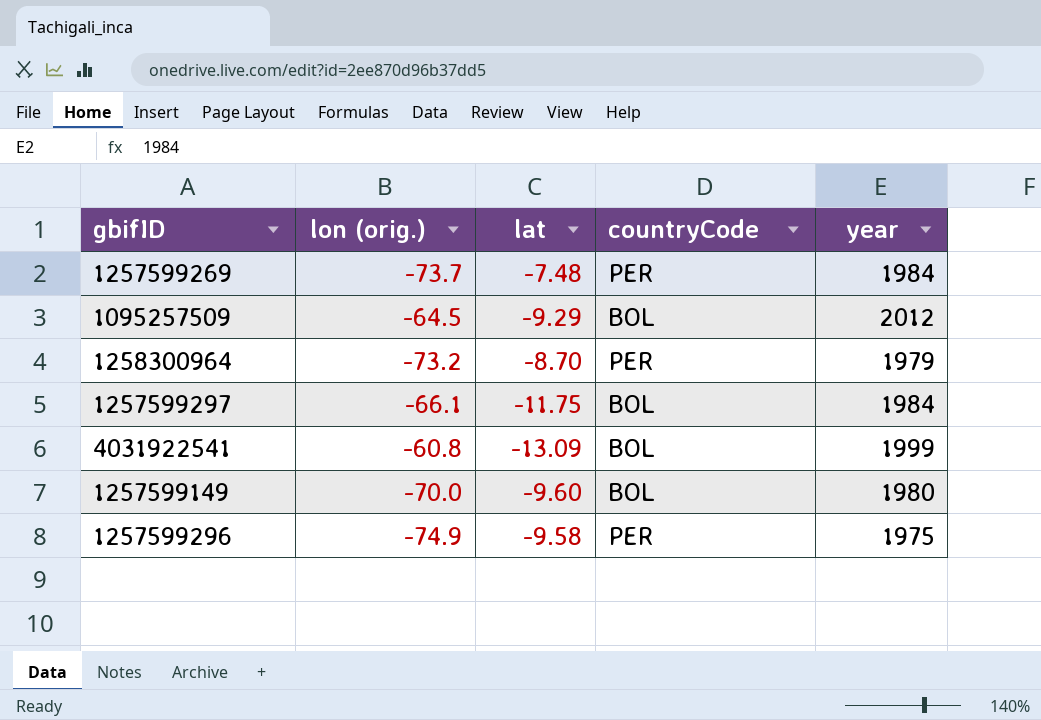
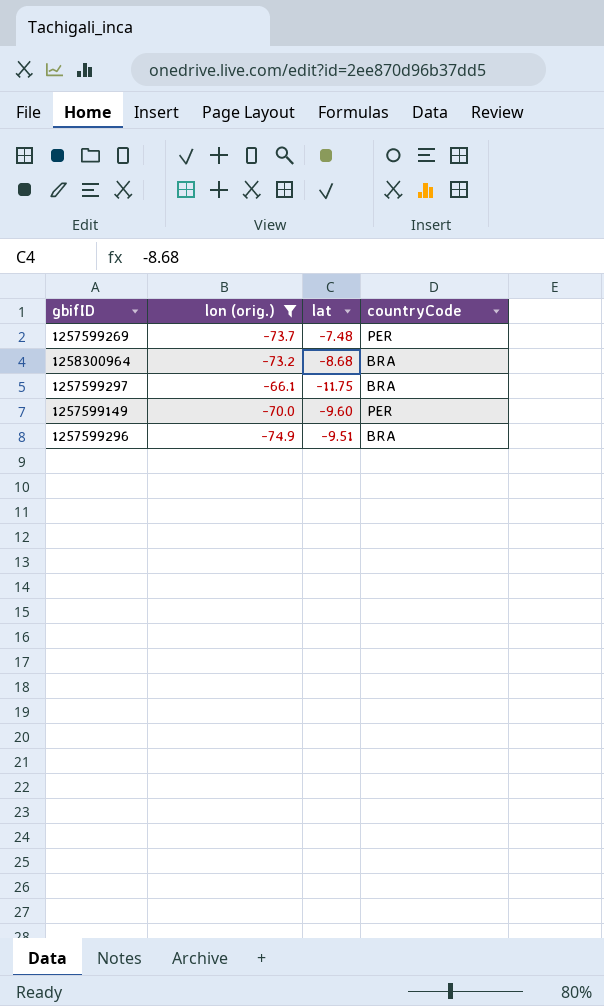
filter: none -> lon (orig.) <= -66.1
column year | position: 5 -> none
1258300964 | lat: -8.70 -> -8.68
1258300964 | countryCode: PER -> BRA
1257599297 | countryCode: BOL -> BRA
1257599149 | countryCode: BOL -> PER
1257599296 | lat: -9.58 -> -9.51
1257599296 | countryCode: PER -> BRA

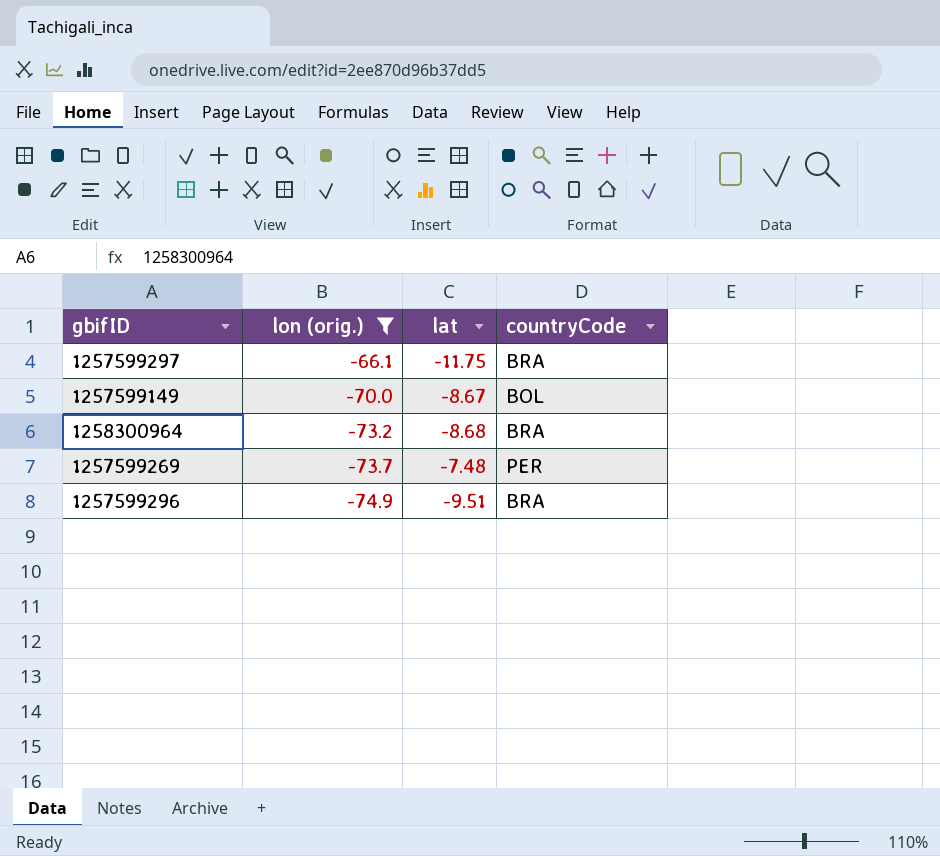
row order: none -> lon (orig.) descending
1257599149 | lat: -9.60 -> -8.67
1257599149 | countryCode: PER -> BOL

